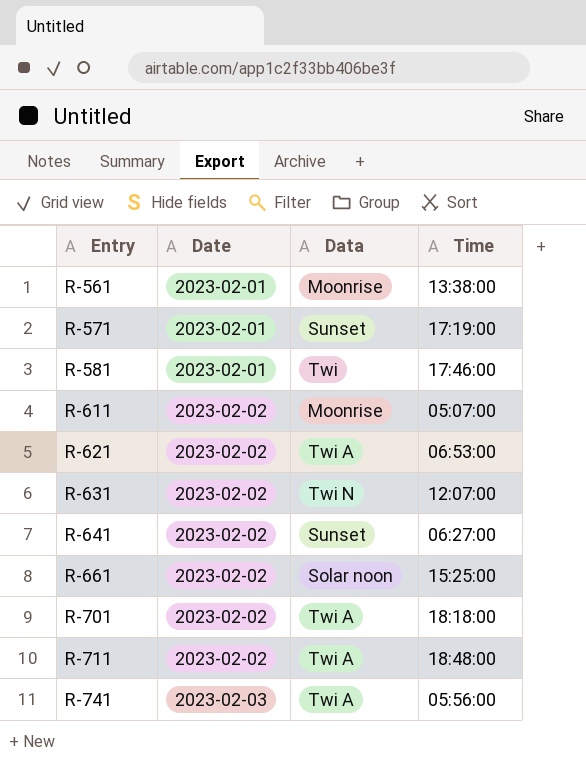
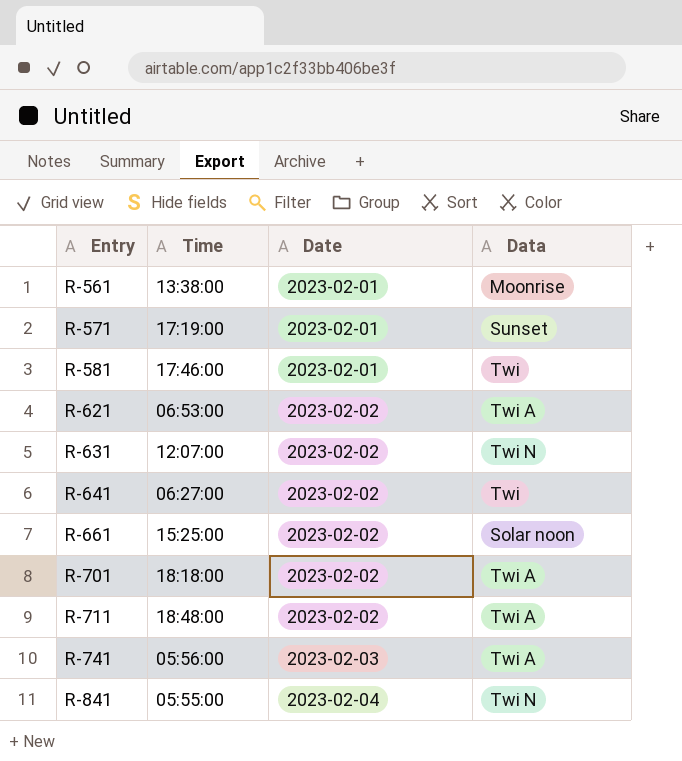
column Time | position: 4 -> 2
row R-611: 2023-02-02 | Moonrise | 05:07:00 -> none
R-641 | Data: Sunset -> Twi
row R-841: none -> 05:55:00 | 2023-02-04 | Twi N

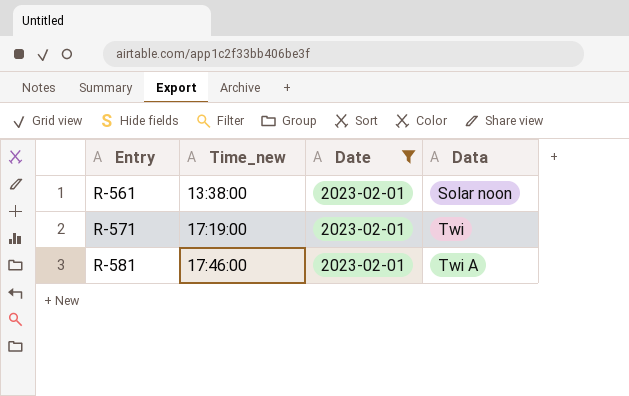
filter: none -> Date = 2023-02-01
column name: Time -> Time_new
R-561 | Data: Moonrise -> Solar noon
R-571 | Data: Sunset -> Twi
R-581 | Data: Twi -> Twi A

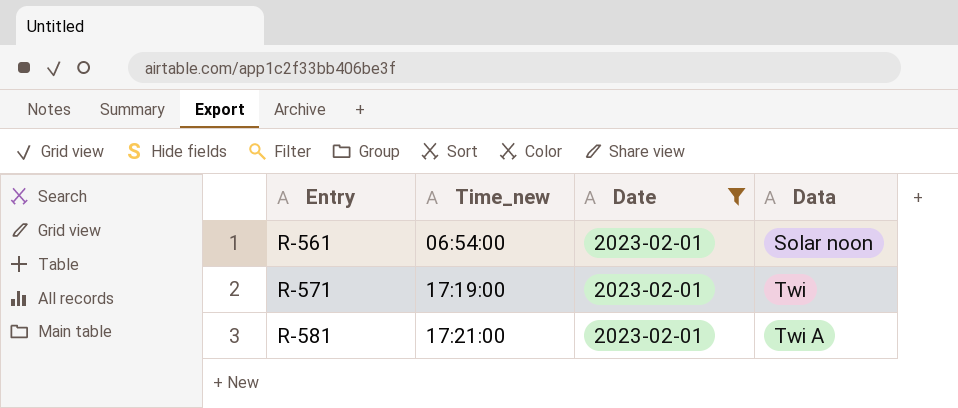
R-561 | Time_new: 13:38:00 -> 06:54:00
R-581 | Time_new: 17:46:00 -> 17:21:00

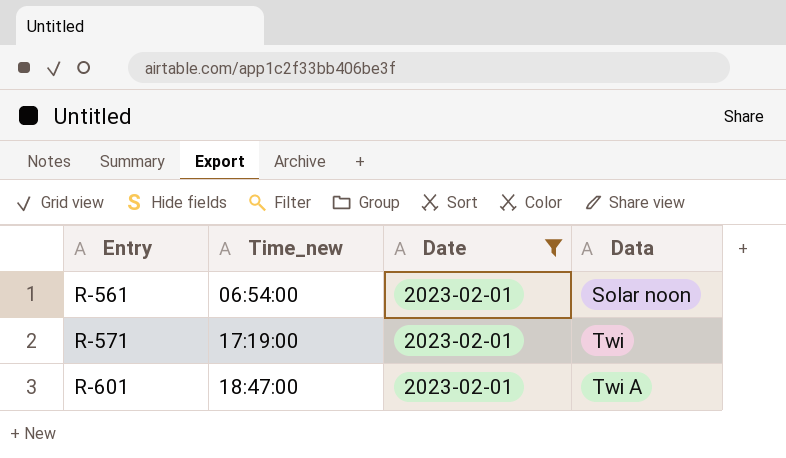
row R-581: 17:21:00 | 2023-02-01 | Twi A -> none
row R-601: none -> 18:47:00 | 2023-02-01 | Twi A

